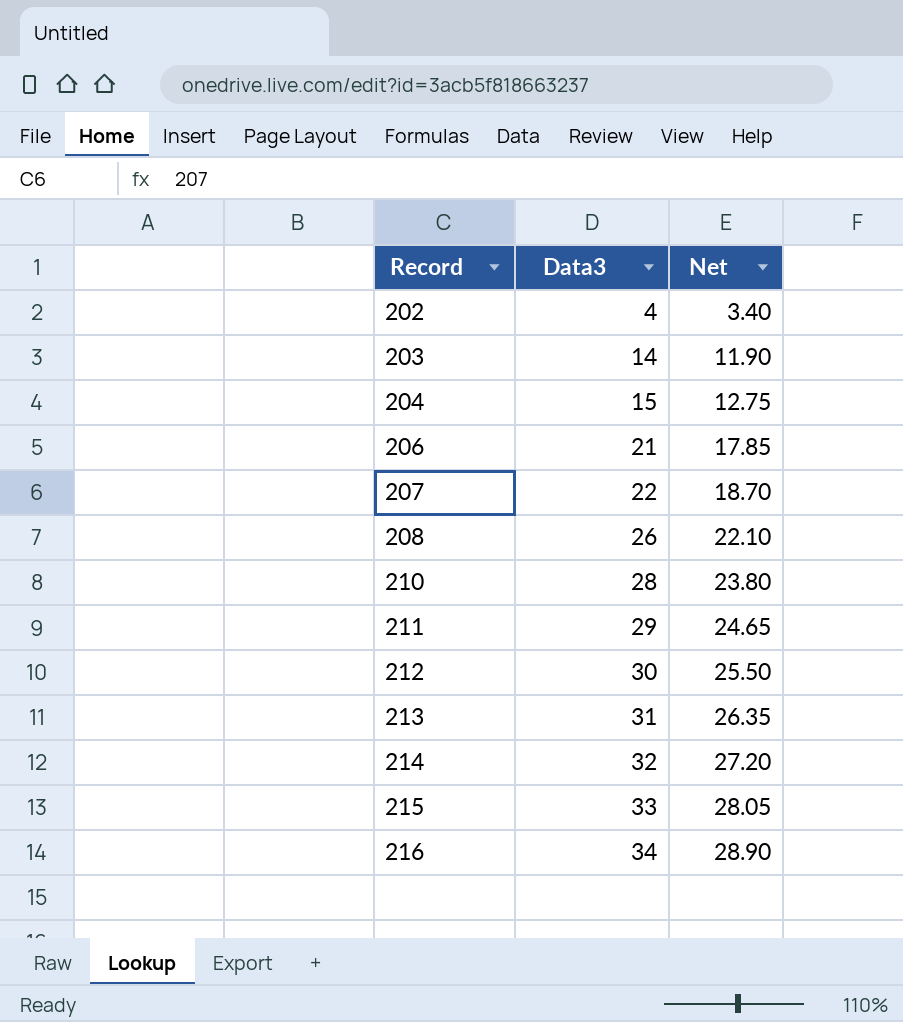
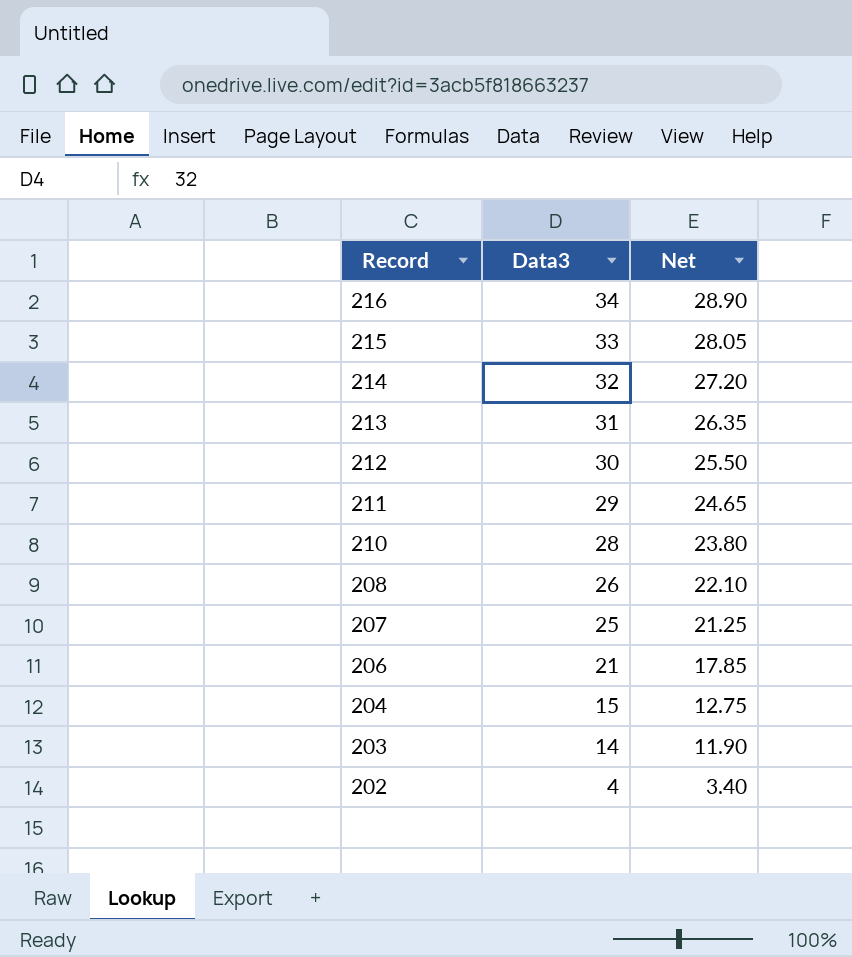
row order: Record ascending -> Record descending
207 | Data3: 22 -> 25
207 | Net: 18.70 -> 21.25

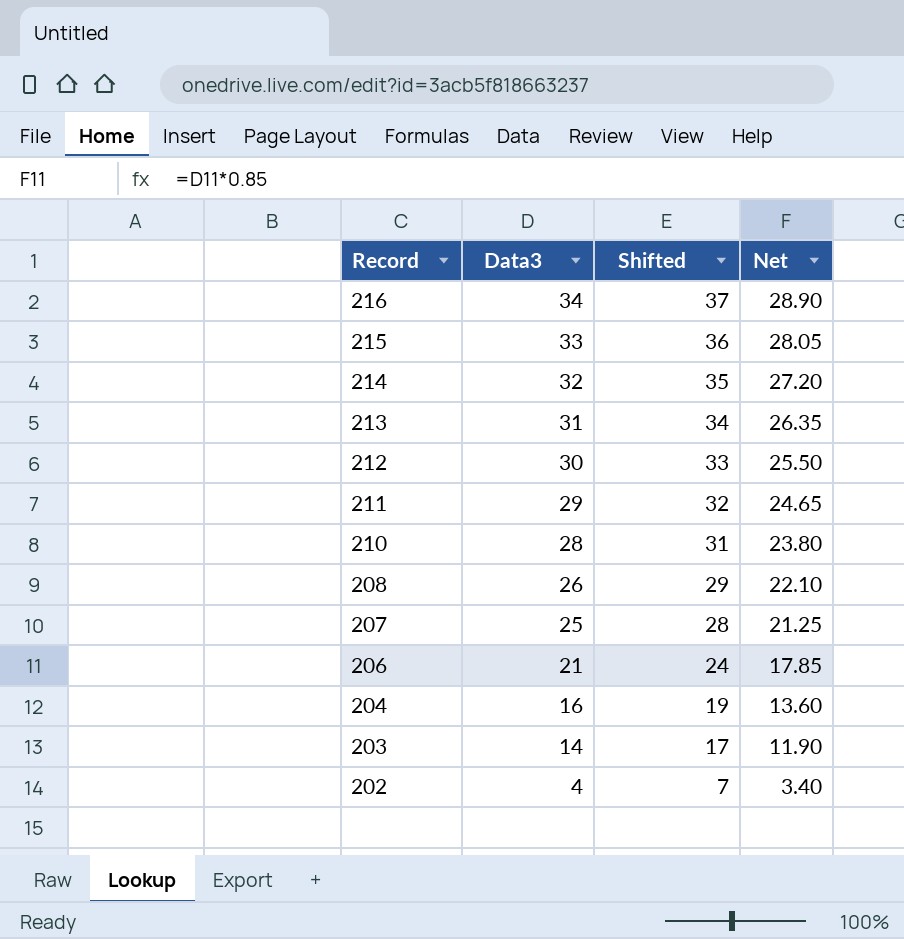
column Shifted | formula: none -> [Data3] + 3
204 | Data3: 15 -> 16
204 | Net: 12.75 -> 13.60

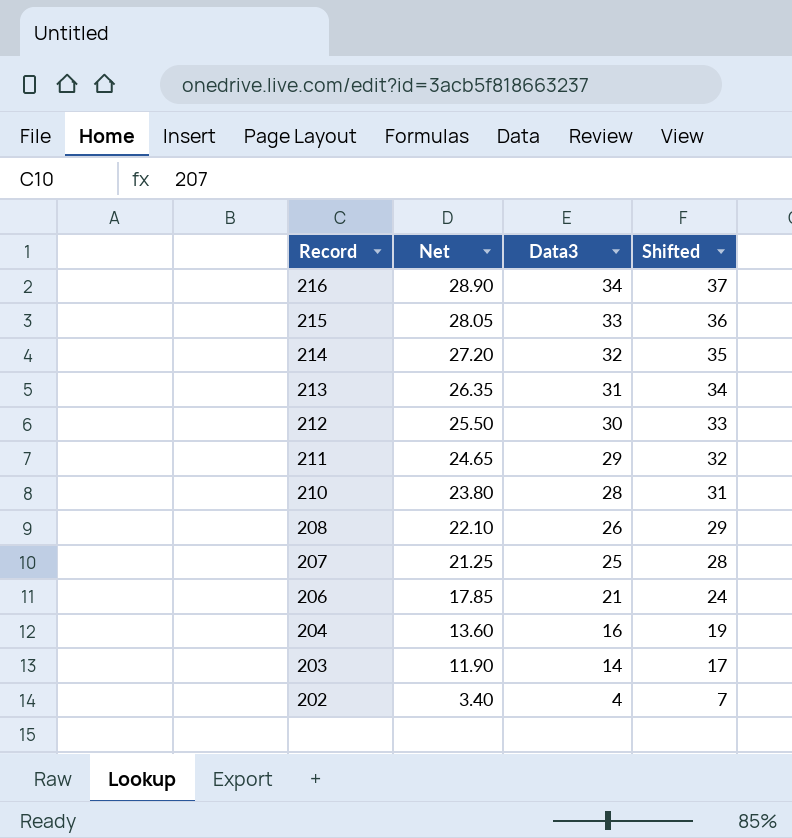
column Net | position: 4 -> 2

